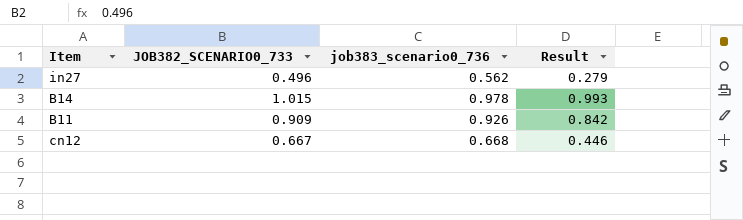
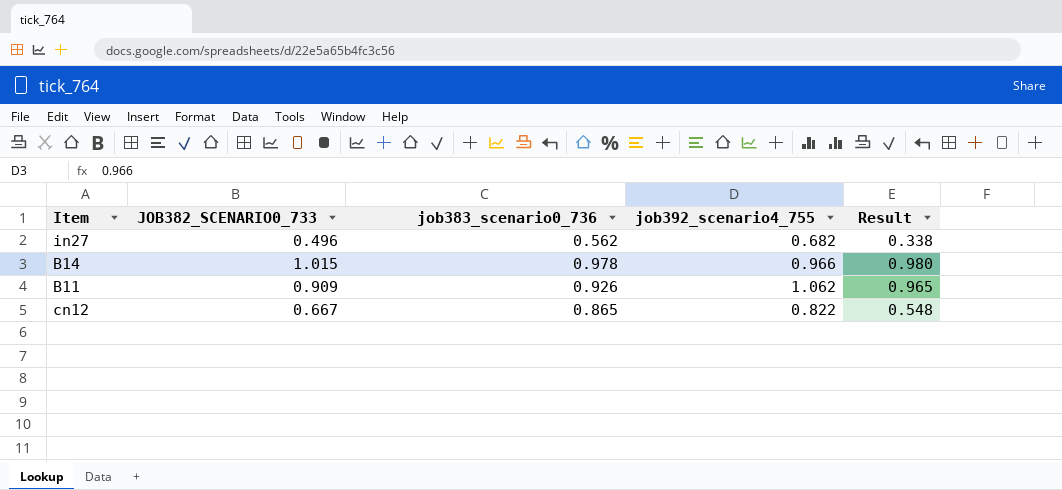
column job392_scenario4_755 | position: none -> 4
column Result | formula: [JOB382_SCENARIO0_733] * [job383_scenario0_736] -> [JOB382_SCENARIO0_733] * [job392_scenario4_755]
cn12 | job383_scenario0_736: 0.668 -> 0.865

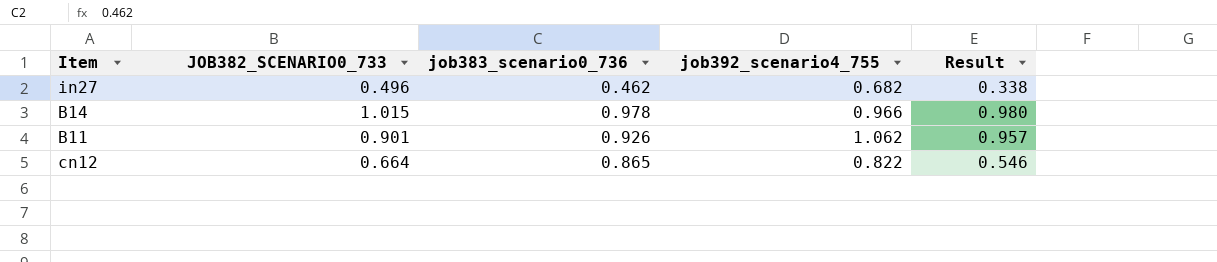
in27 | job383_scenario0_736: 0.562 -> 0.462
B11 | JOB382_SCENARIO0_733: 0.909 -> 0.901
B11 | Result: 0.965 -> 0.957
cn12 | JOB382_SCENARIO0_733: 0.667 -> 0.664
cn12 | Result: 0.548 -> 0.546

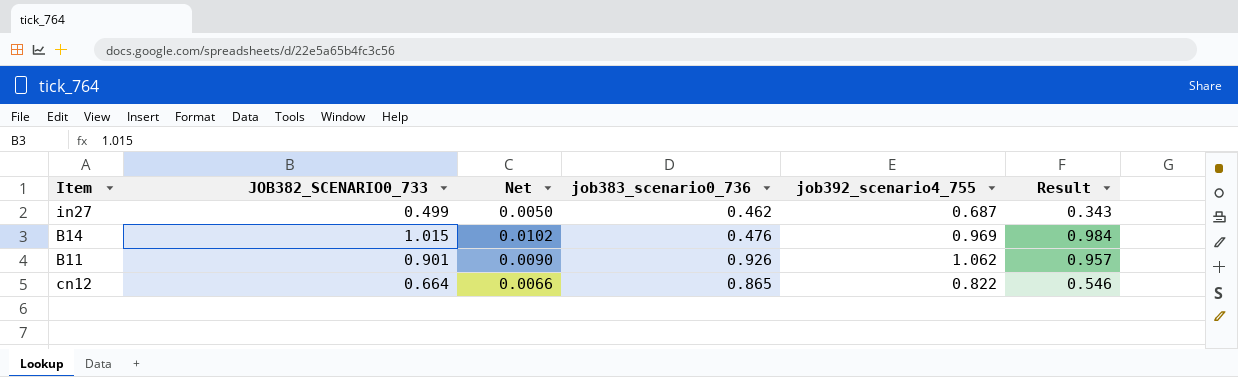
column Net | formula: none -> [JOB382_SCENARIO0_733] * 0.01
in27 | JOB382_SCENARIO0_733: 0.496 -> 0.499
in27 | job392_scenario4_755: 0.682 -> 0.687
in27 | Result: 0.338 -> 0.343
B14 | job383_scenario0_736: 0.978 -> 0.476
B14 | job392_scenario4_755: 0.966 -> 0.969
B14 | Result: 0.980 -> 0.984

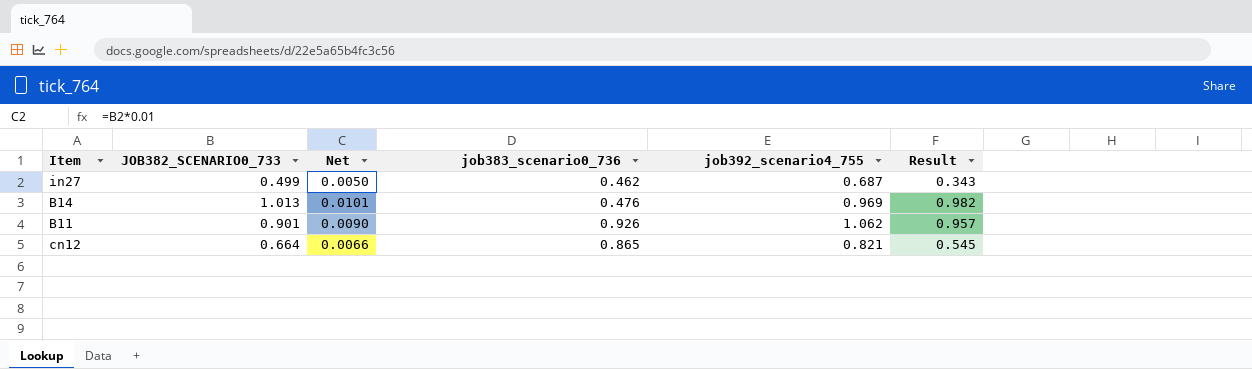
B14 | JOB382_SCENARIO0_733: 1.015 -> 1.013
B14 | Net: 0.0102 -> 0.0101
B14 | Result: 0.984 -> 0.982
cn12 | job392_scenario4_755: 0.822 -> 0.821
cn12 | Result: 0.546 -> 0.545

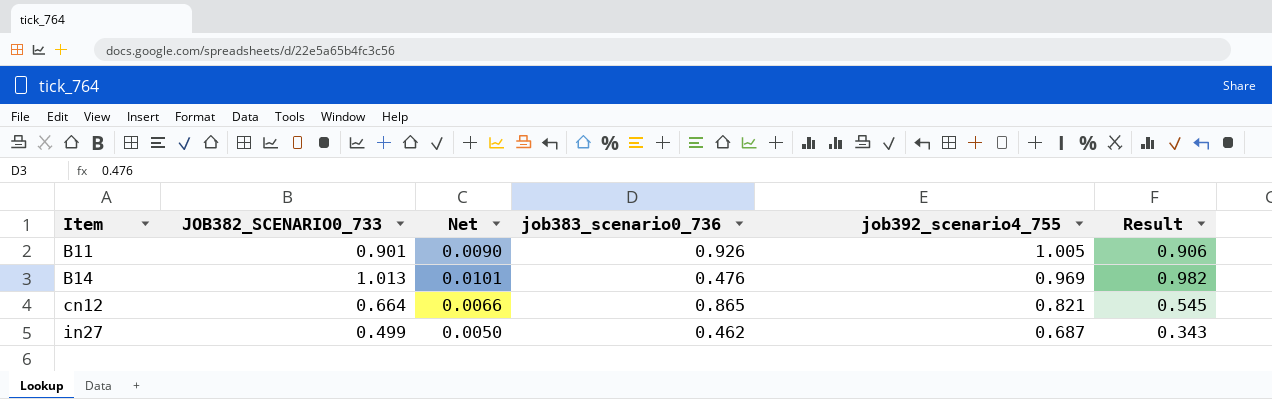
row order: none -> Item ascending
B11 | job392_scenario4_755: 1.062 -> 1.005
B11 | Result: 0.957 -> 0.906

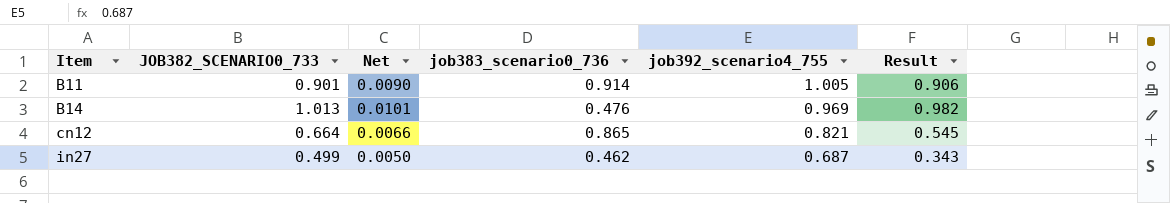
B11 | job383_scenario0_736: 0.926 -> 0.914

